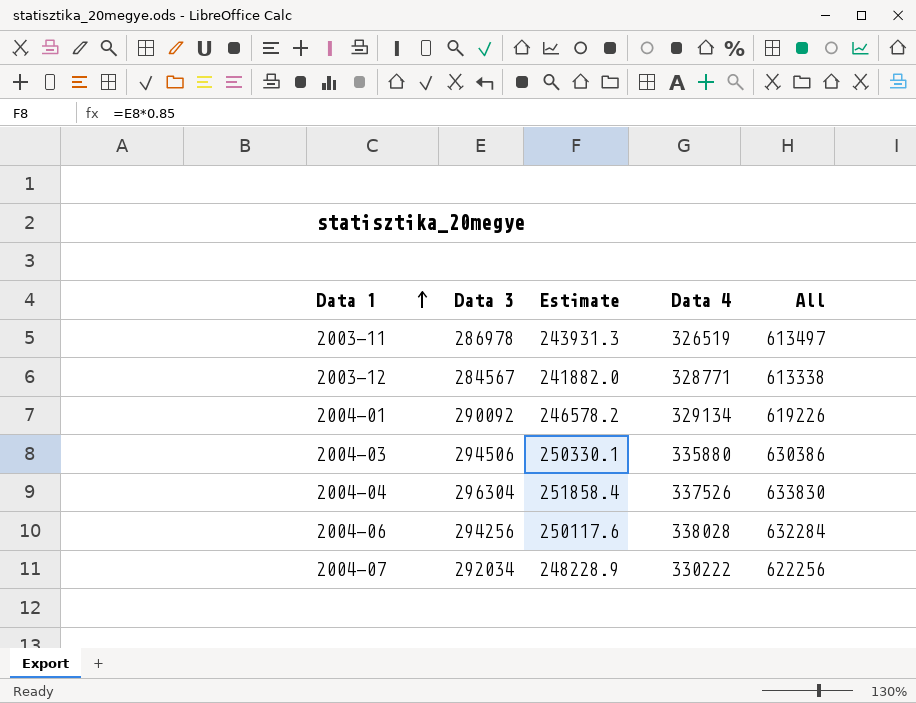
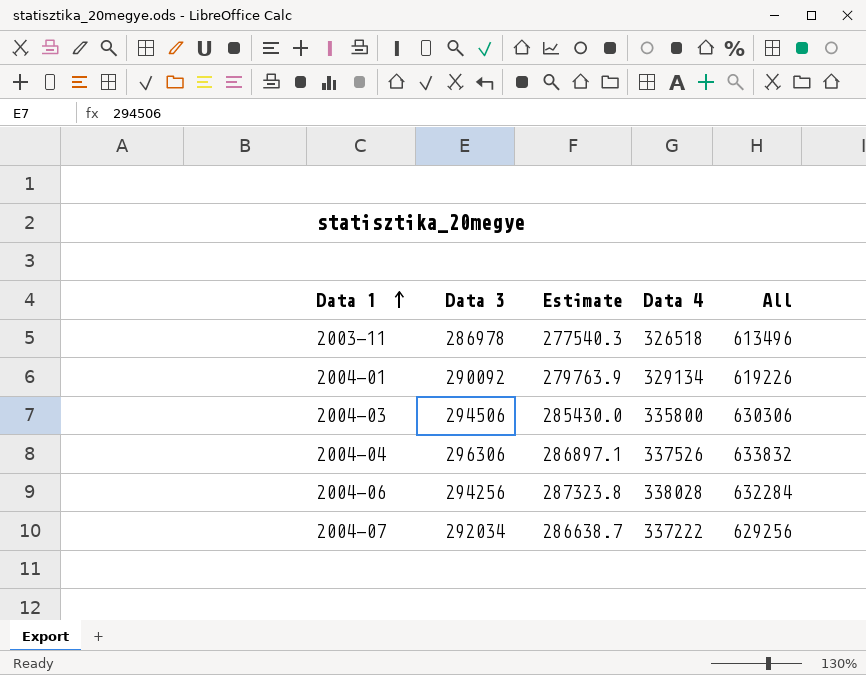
column Estimate | formula: [Data 3] * 0.85 -> [Data 4] * 0.85
row 2003-12: 284567 | 241882.0 | 328771 | 613338 -> none
2003-11 | Data 4: 326519 -> 326518
2003-11 | All: 613497 -> 613496
2004-03 | Data 4: 335880 -> 335800
2004-03 | All: 630386 -> 630306
2004-04 | Data 3: 296304 -> 296306
2004-04 | All: 633830 -> 633832
2004-07 | Data 4: 330222 -> 337222
2004-07 | All: 622256 -> 629256

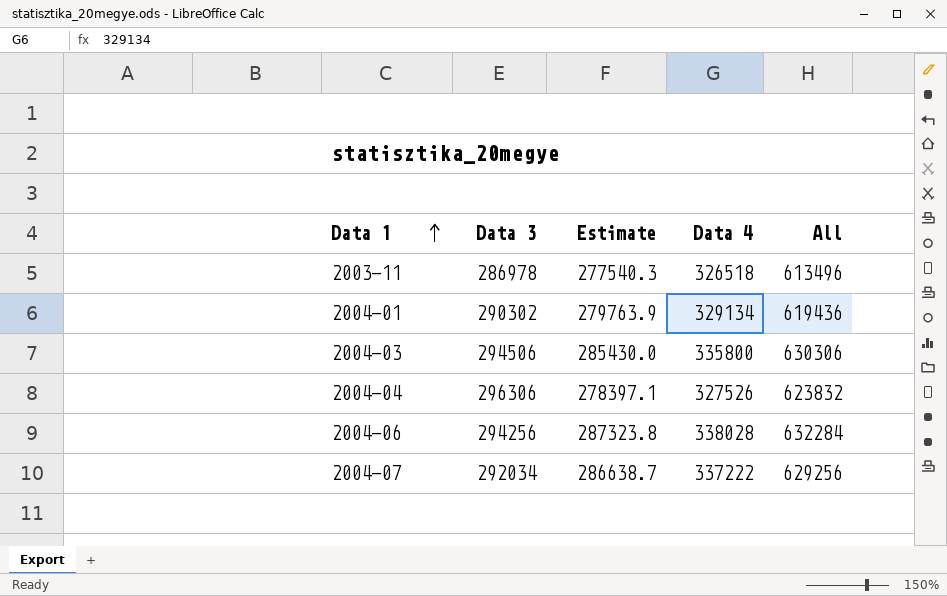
2004-01 | Data 3: 290092 -> 290302
2004-01 | All: 619226 -> 619436
2004-04 | Estimate: 286897.1 -> 278397.1
2004-04 | Data 4: 337526 -> 327526
2004-04 | All: 633832 -> 623832

